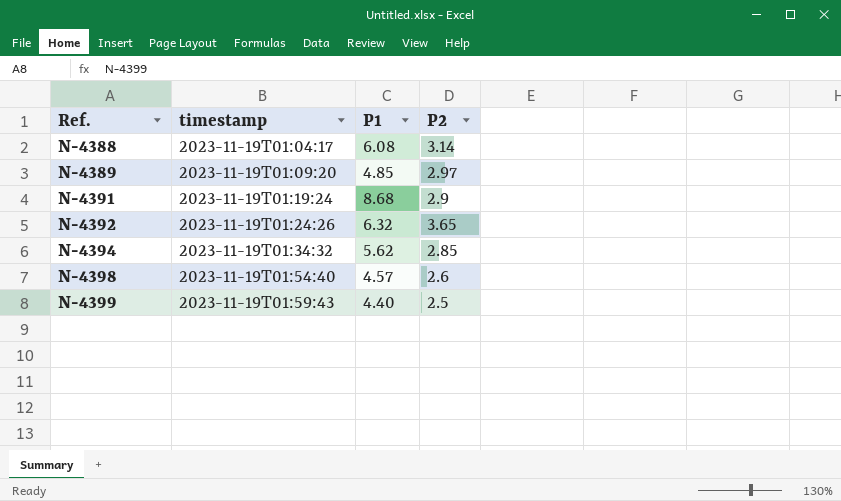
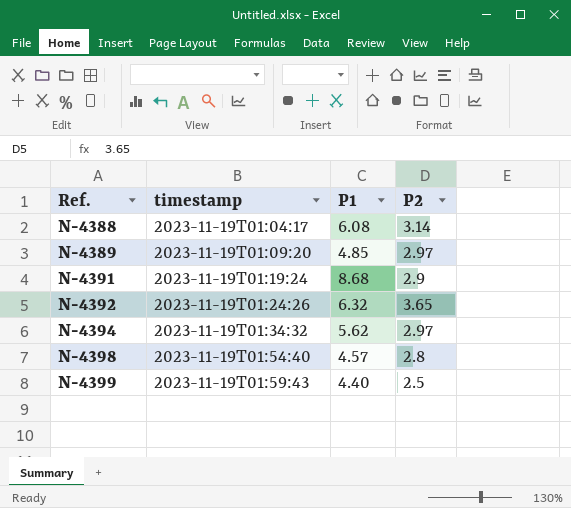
N-4394 | P2: 2.85 -> 2.97
N-4398 | P2: 2.6 -> 2.8

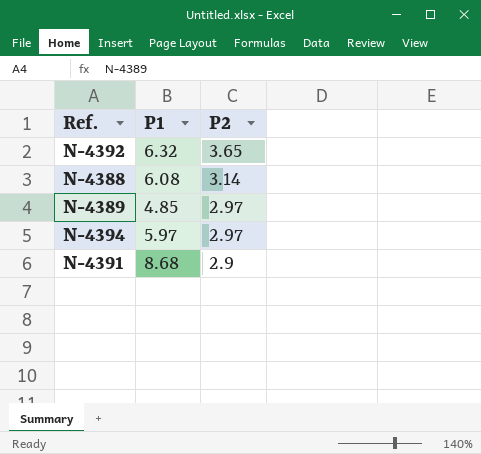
row order: Ref. ascending -> P2 descending
column timestamp | position: 2 -> none
row N-4398: 2023-11-19T01:54:40 | 4.57 | 2.8 -> none
row N-4399: 2023-11-19T01:59:43 | 4.40 | 2.5 -> none
N-4394 | P1: 5.62 -> 5.97

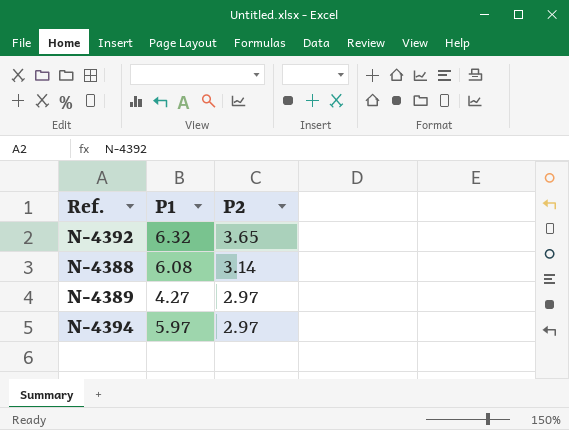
row N-4391: 8.68 | 2.9 -> none
N-4389 | P1: 4.85 -> 4.27

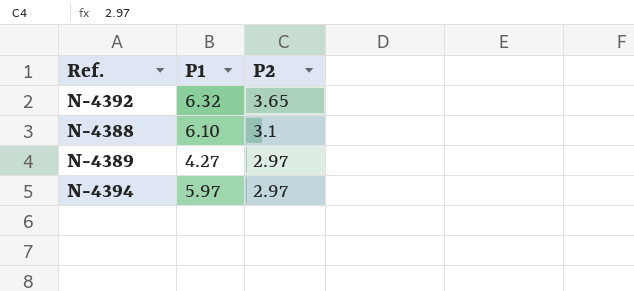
N-4388 | P1: 6.08 -> 6.10
N-4388 | P2: 3.14 -> 3.1

